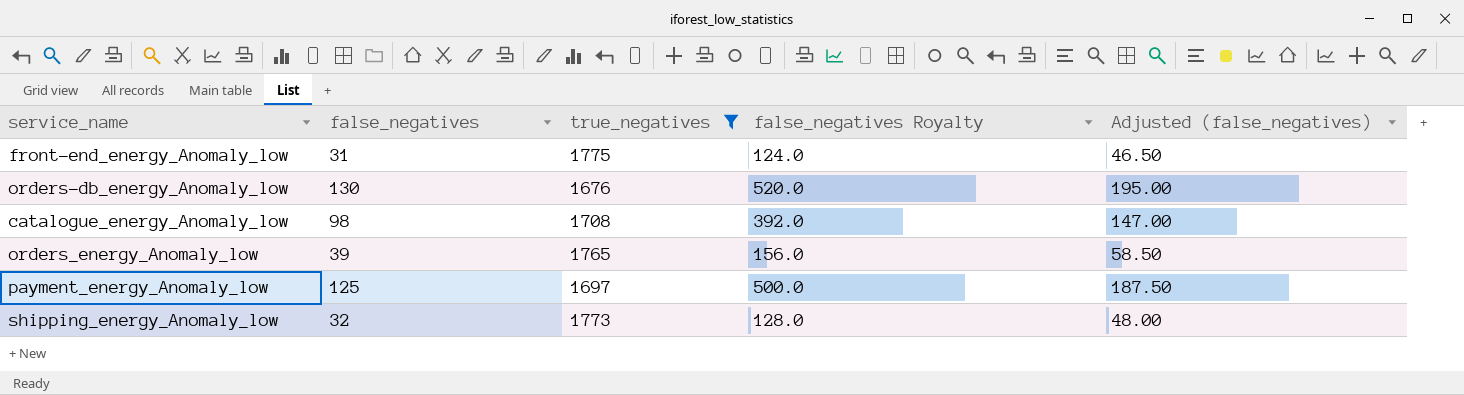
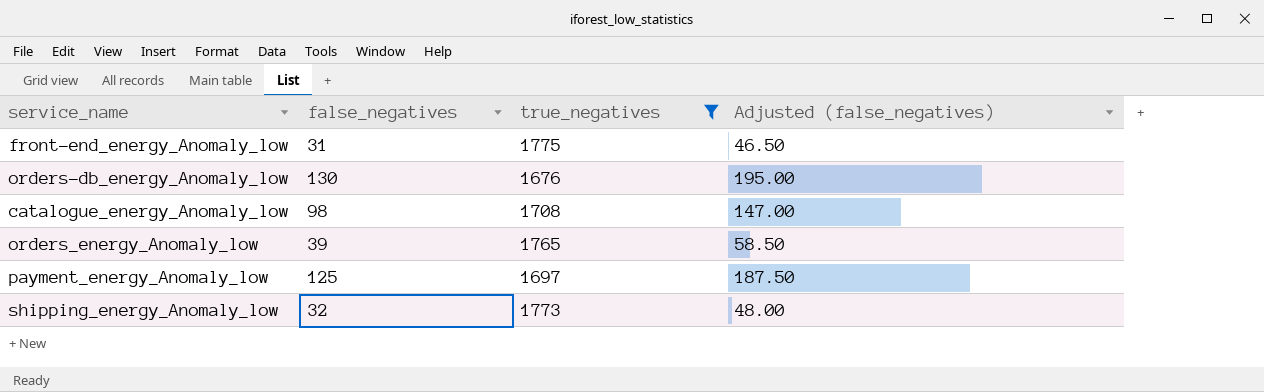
column false_negatives Royalty | formula: [false_negatives] * 4 -> none

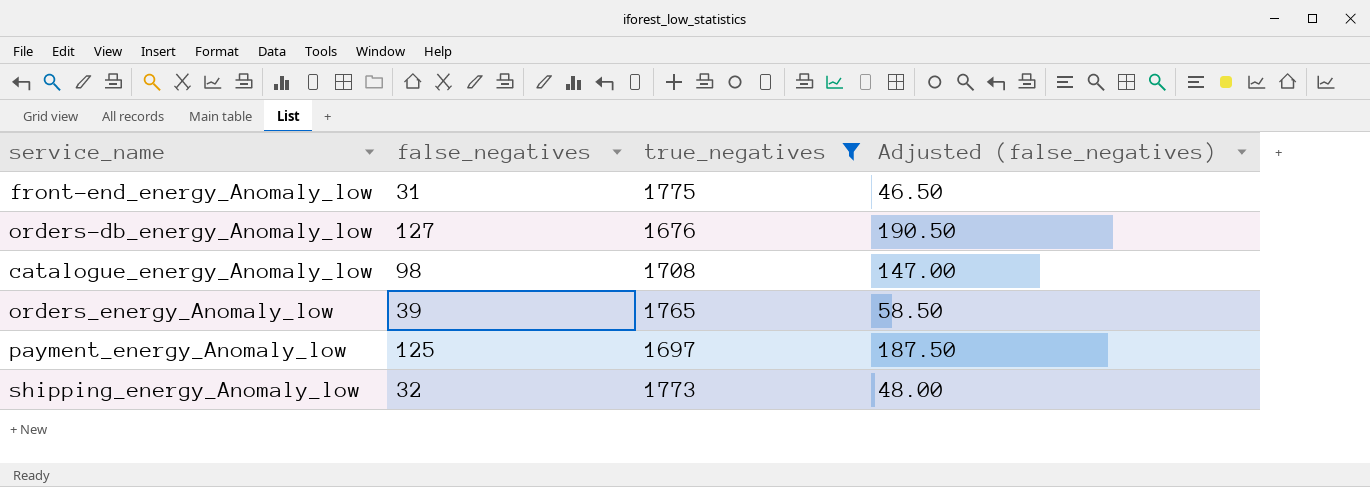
orders-db_energy_Anomaly_low | false_negatives: 130 -> 127
orders-db_energy_Anomaly_low | Adjusted (false_negatives): 195.00 -> 190.50

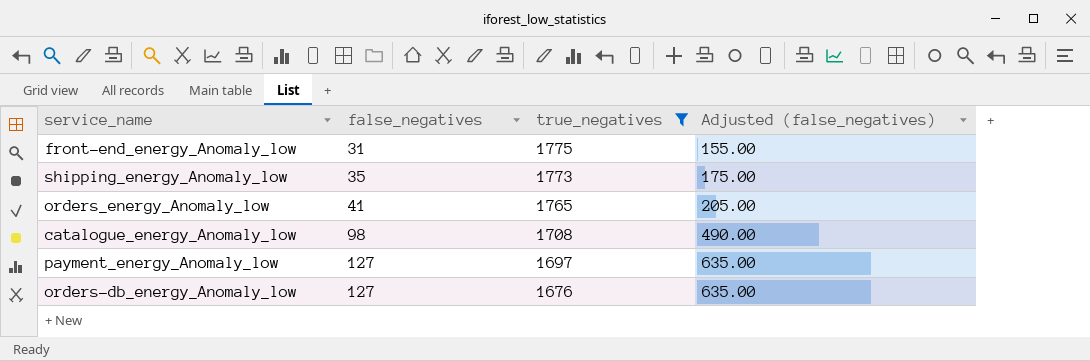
row order: none -> false_negatives ascending
column Adjusted (false_negatives) | formula: [false_negatives] * 1.5 -> [false_negatives] * 5
shipping_energy_Anomaly_low | false_negatives: 32 -> 35
orders_energy_Anomaly_low | false_negatives: 39 -> 41
payment_energy_Anomaly_low | false_negatives: 125 -> 127

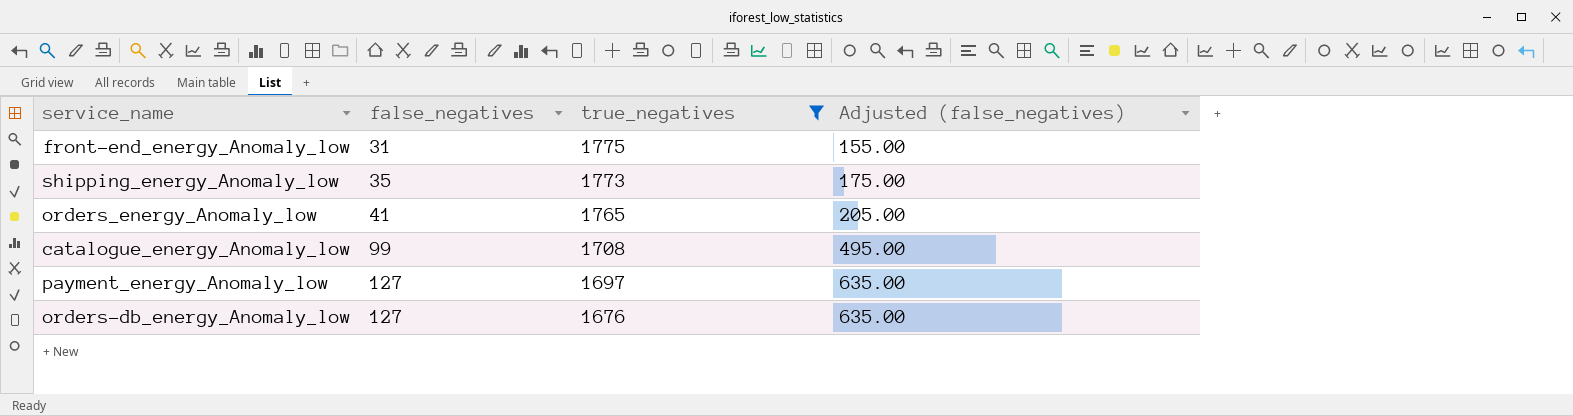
catalogue_energy_Anomaly_low | false_negatives: 98 -> 99
catalogue_energy_Anomaly_low | Adjusted (false_negatives): 490.00 -> 495.00

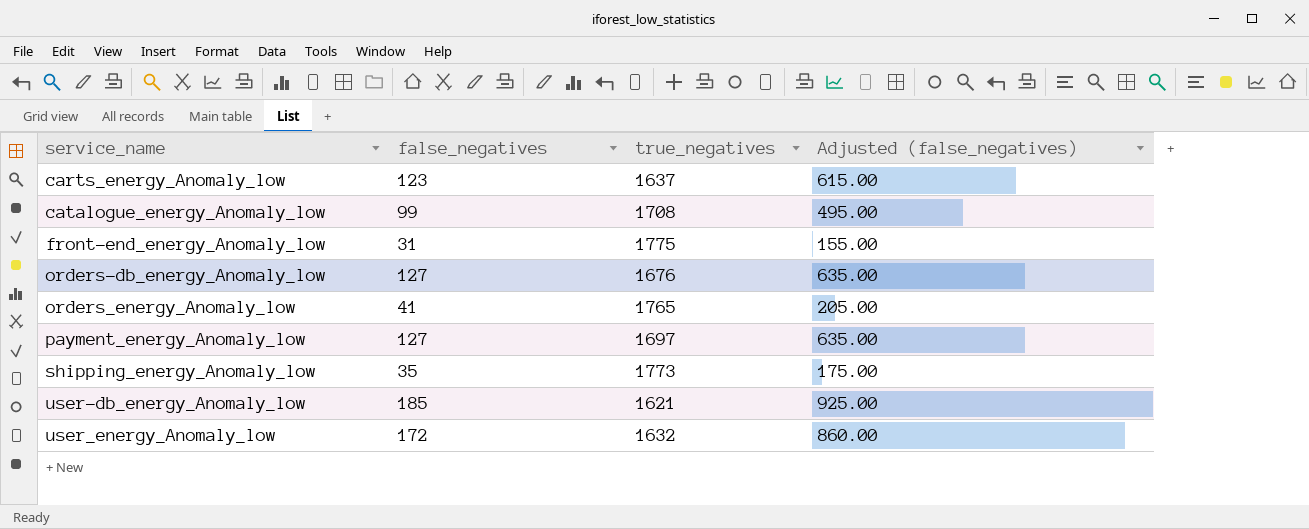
filter: true_negatives >= 1676 -> none
row order: false_negatives ascending -> service_name ascending

